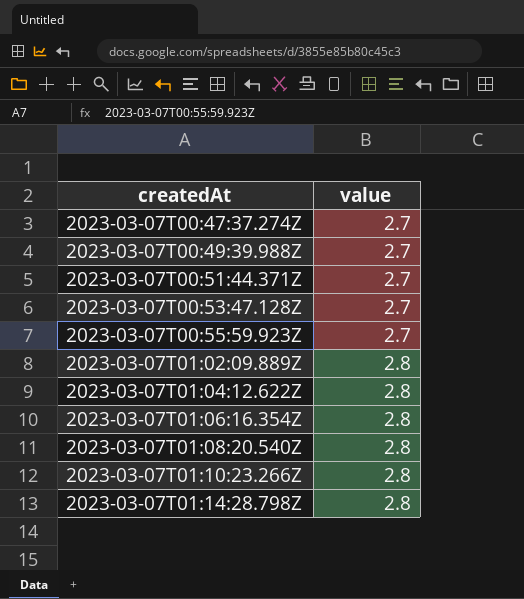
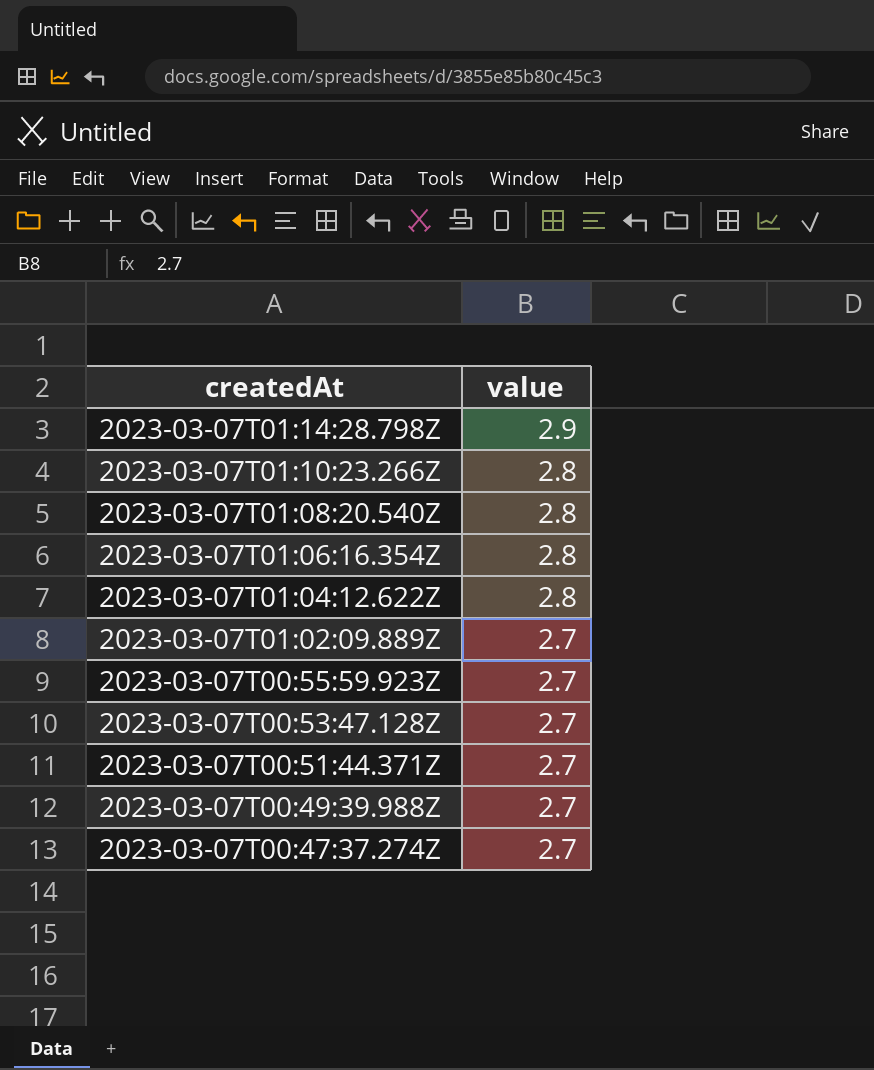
row order: createdAt ascending -> createdAt descending
2023-03-07T01:14:28.798Z | value: 2.8 -> 2.9
2023-03-07T01:02:09.889Z | value: 2.8 -> 2.7

